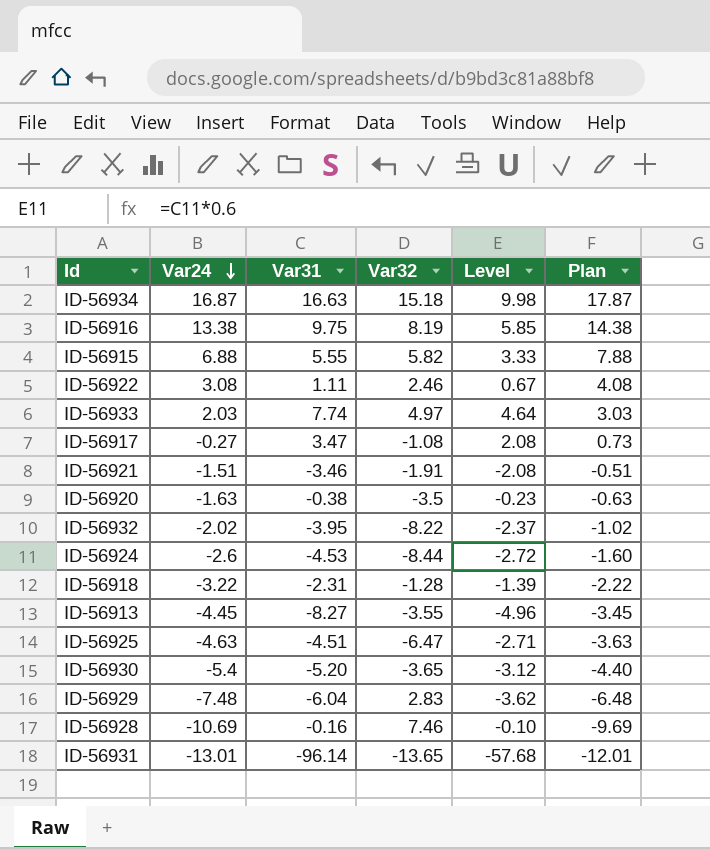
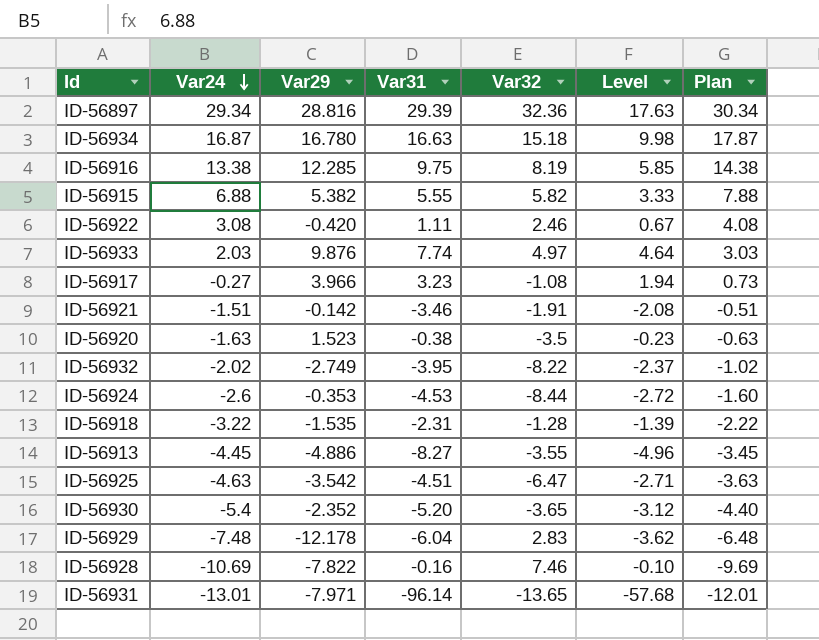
column Var29 | position: none -> 3
row ID-56897: none -> 29.34 | 28.816 | 29.39 | 32.36 | 17.63 | 30.34
ID-56917 | Var31: 3.47 -> 3.23
ID-56917 | Level: 2.08 -> 1.94

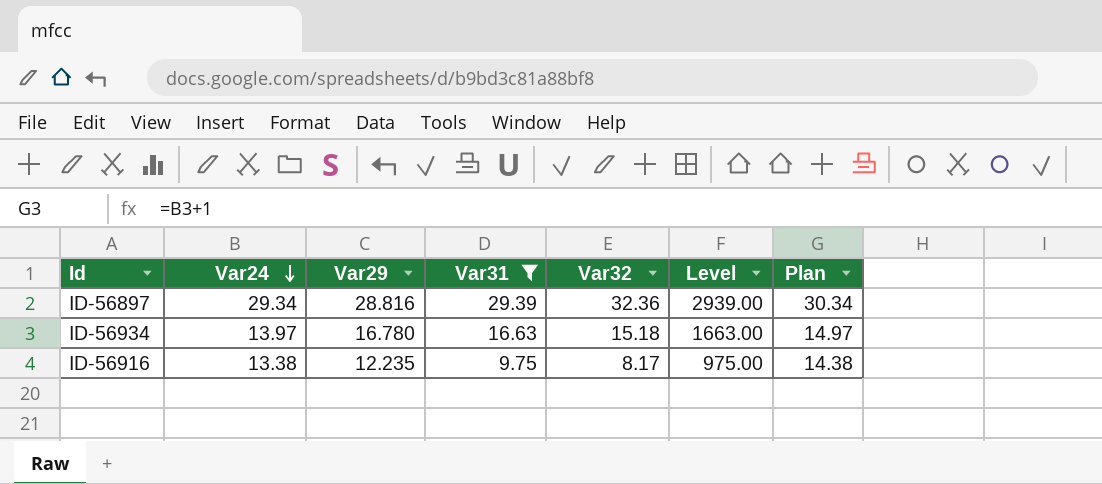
filter: none -> Var31 >= 9.75
column Level | formula: [Var31] * 0.6 -> [Var31] * 100
ID-56934 | Var24: 16.87 -> 13.97
ID-56934 | Plan: 17.87 -> 14.97
ID-56916 | Var29: 12.285 -> 12.235
ID-56916 | Var32: 8.19 -> 8.17

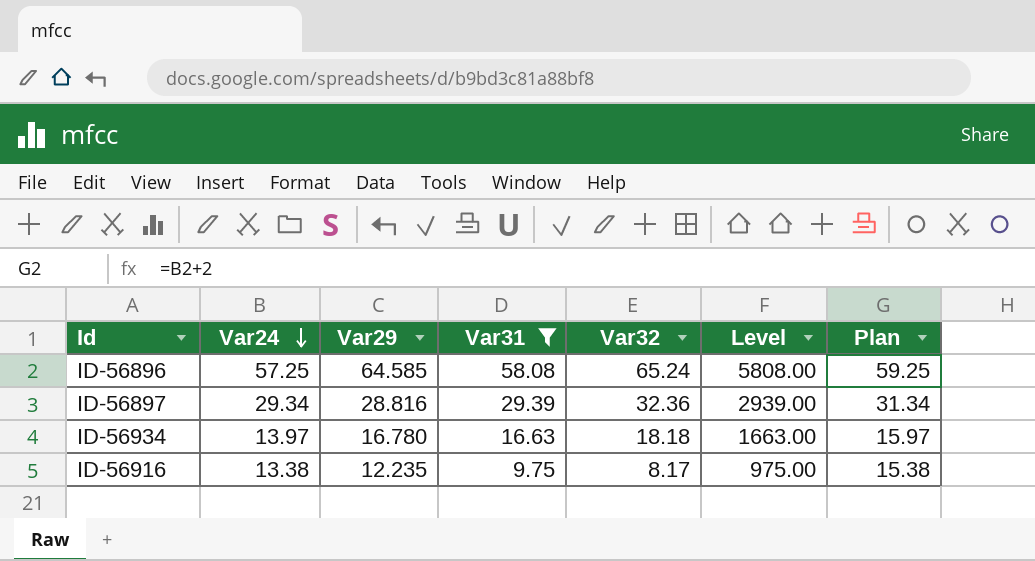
column Plan | formula: [Var24] + 1 -> [Var24] + 2
row ID-56896: none -> 57.25 | 64.585 | 58.08 | 65.24 | 5808.00 | 59.25
ID-56934 | Var32: 15.18 -> 18.18

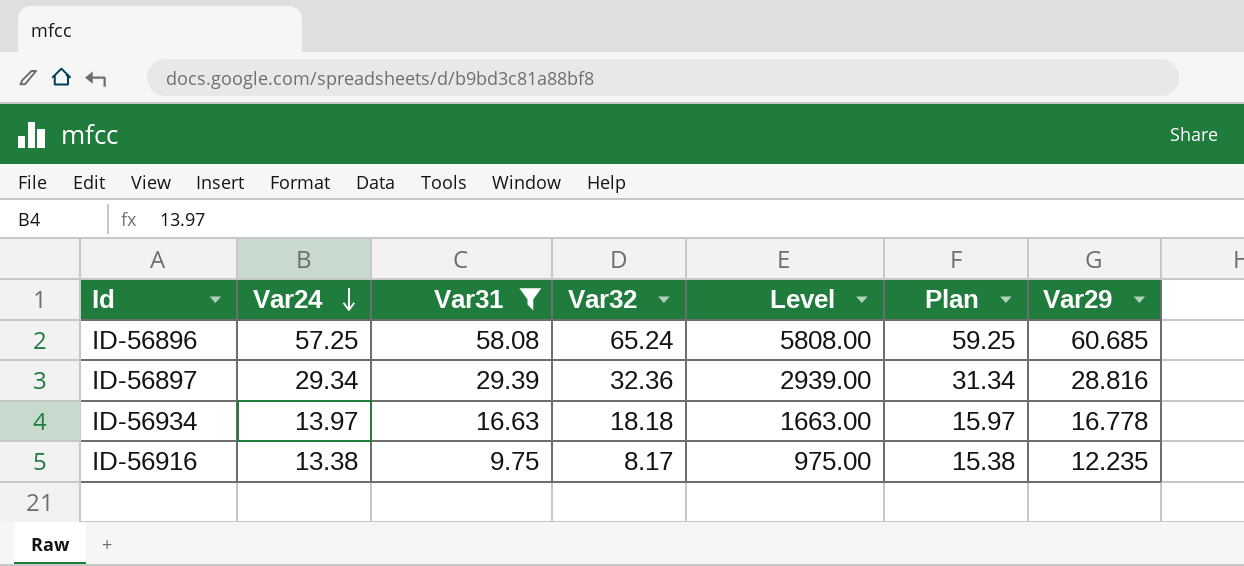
column Var29 | position: 3 -> 7
ID-56896 | Var29: 64.585 -> 60.685
ID-56934 | Var29: 16.780 -> 16.778

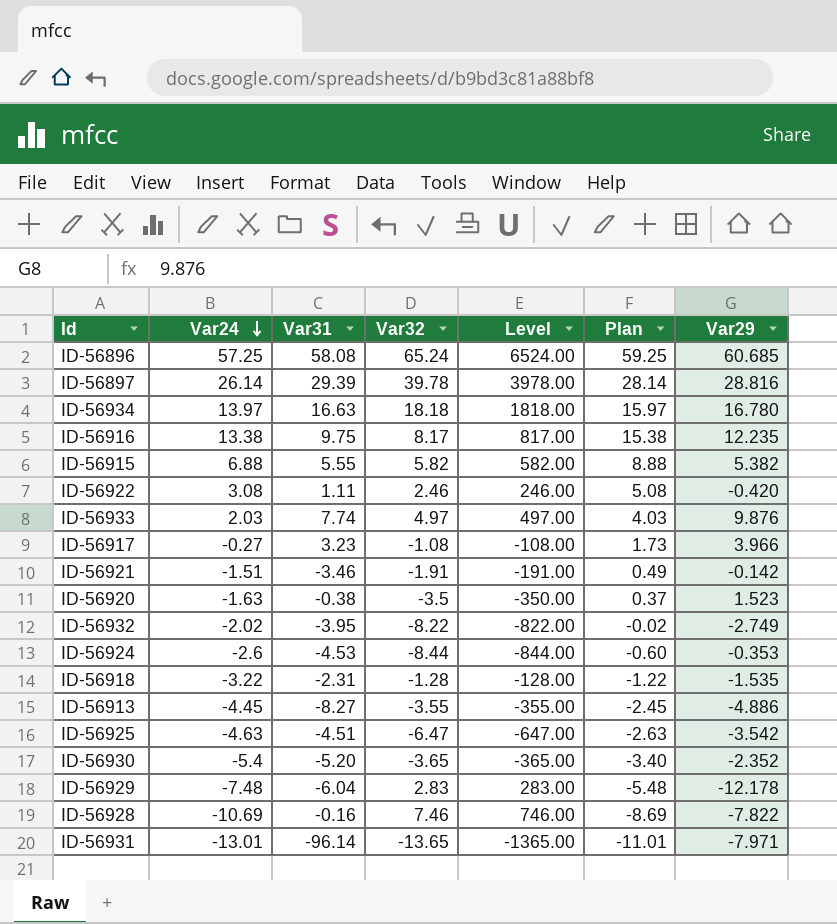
filter: Var31 >= 9.75 -> none
column Level | formula: [Var31] * 100 -> [Var32] * 100
ID-56897 | Var24: 29.34 -> 26.14
ID-56897 | Var32: 32.36 -> 39.78
ID-56897 | Plan: 31.34 -> 28.14
ID-56934 | Var29: 16.778 -> 16.780

